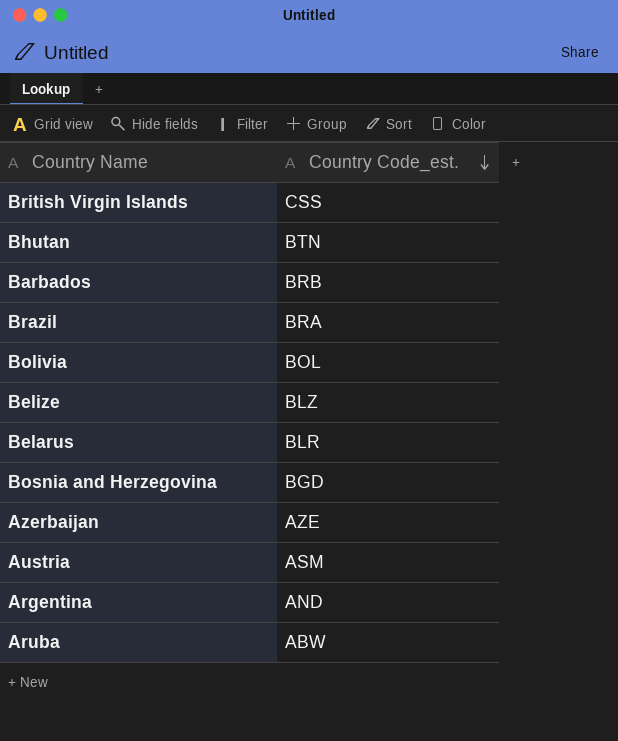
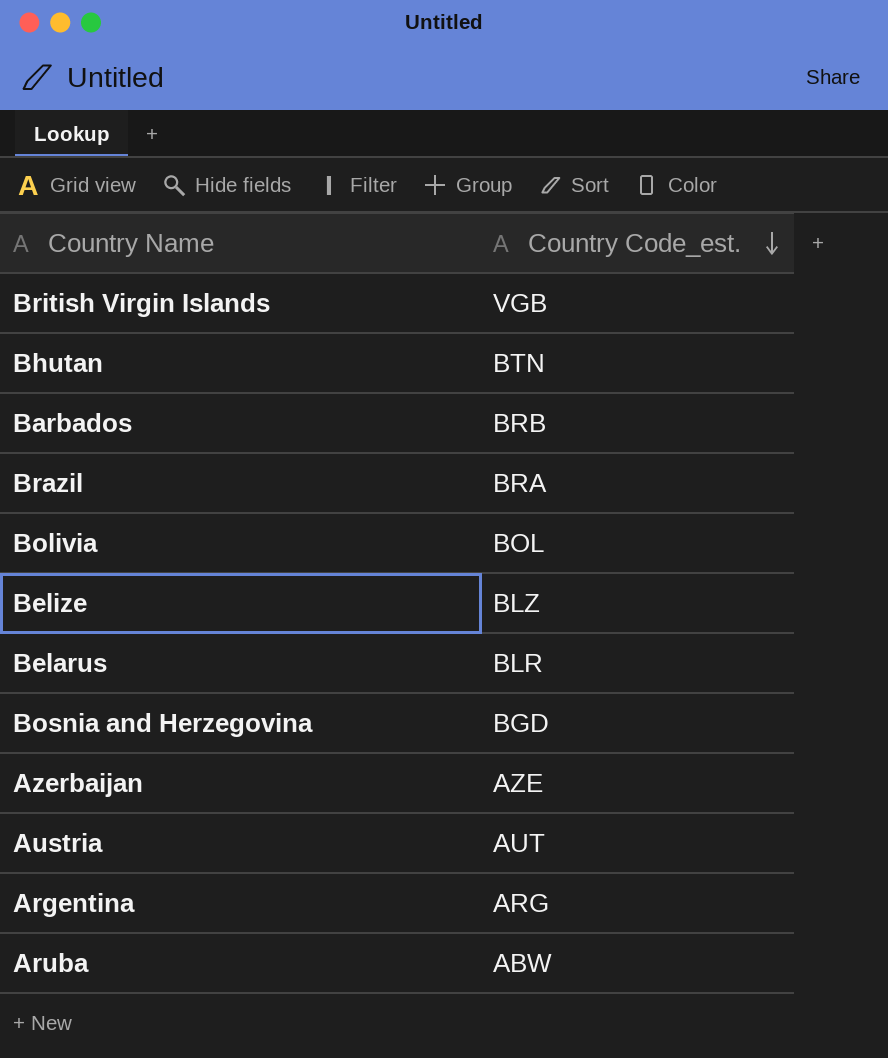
British Virgin Islands | Country Code_est.: CSS -> VGB
Austria | Country Code_est.: ASM -> AUT
Argentina | Country Code_est.: AND -> ARG

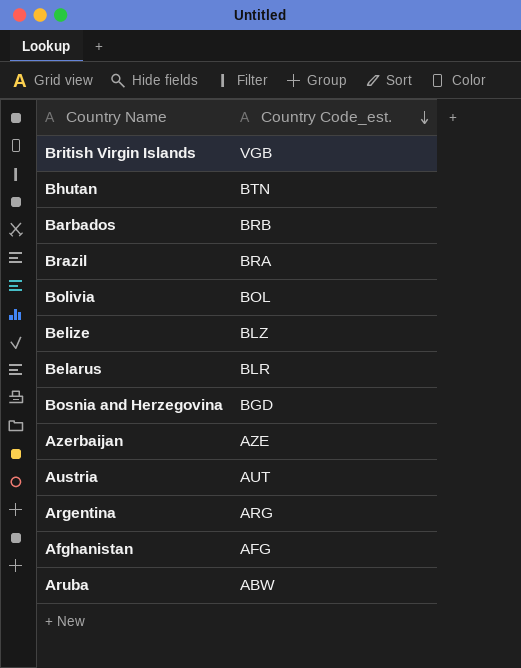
row Afghanistan: none -> AFG

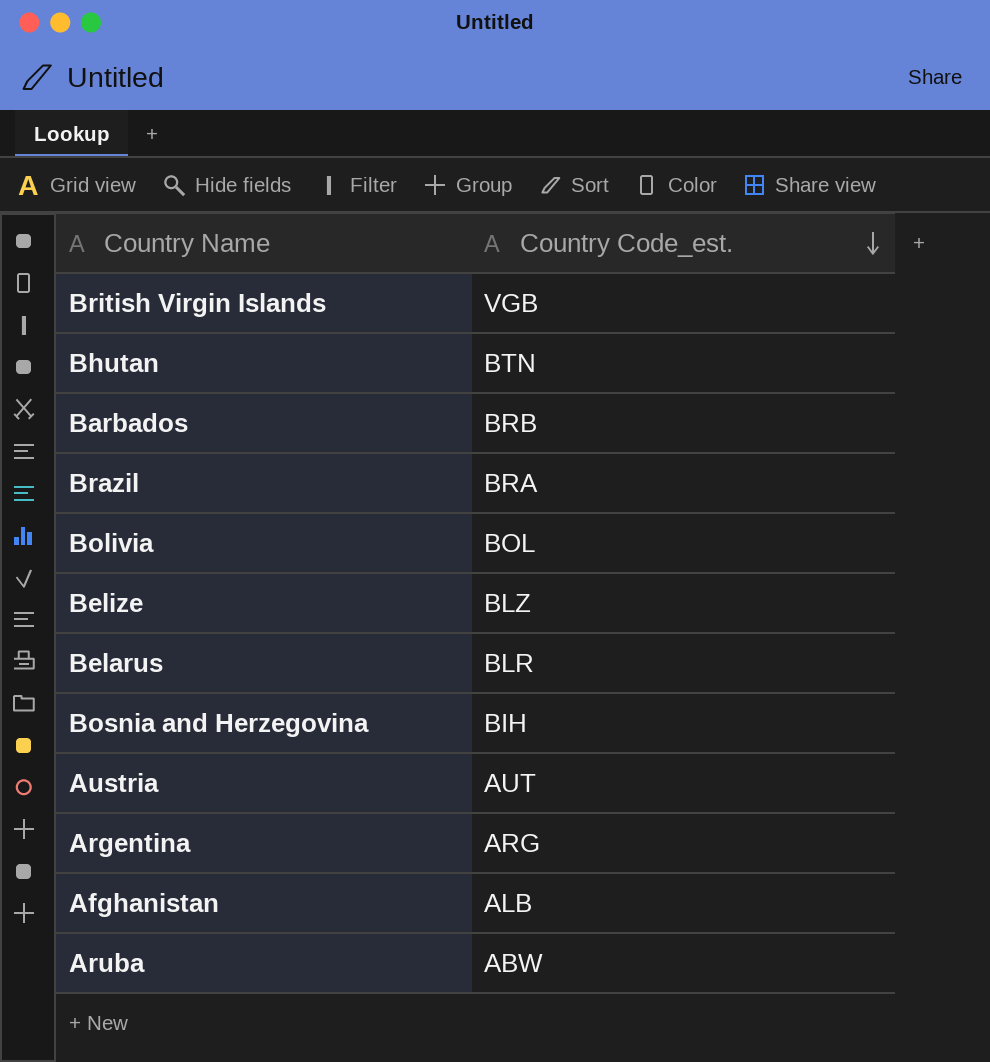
row Azerbaijan: AZE -> none
Bosnia and Herzegovina | Country Code_est.: BGD -> BIH
Afghanistan | Country Code_est.: AFG -> ALB

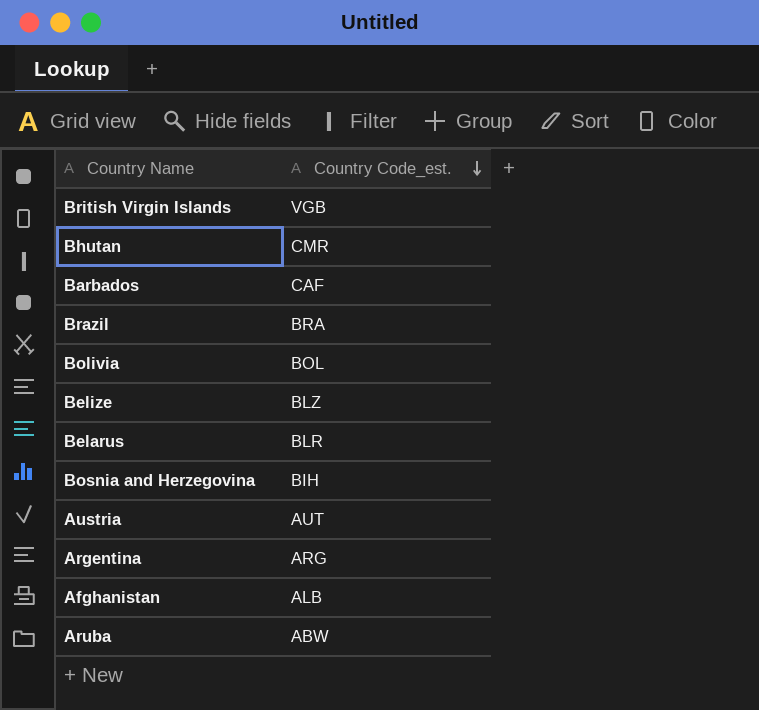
Bhutan | Country Code_est.: BTN -> CMR
Barbados | Country Code_est.: BRB -> CAF

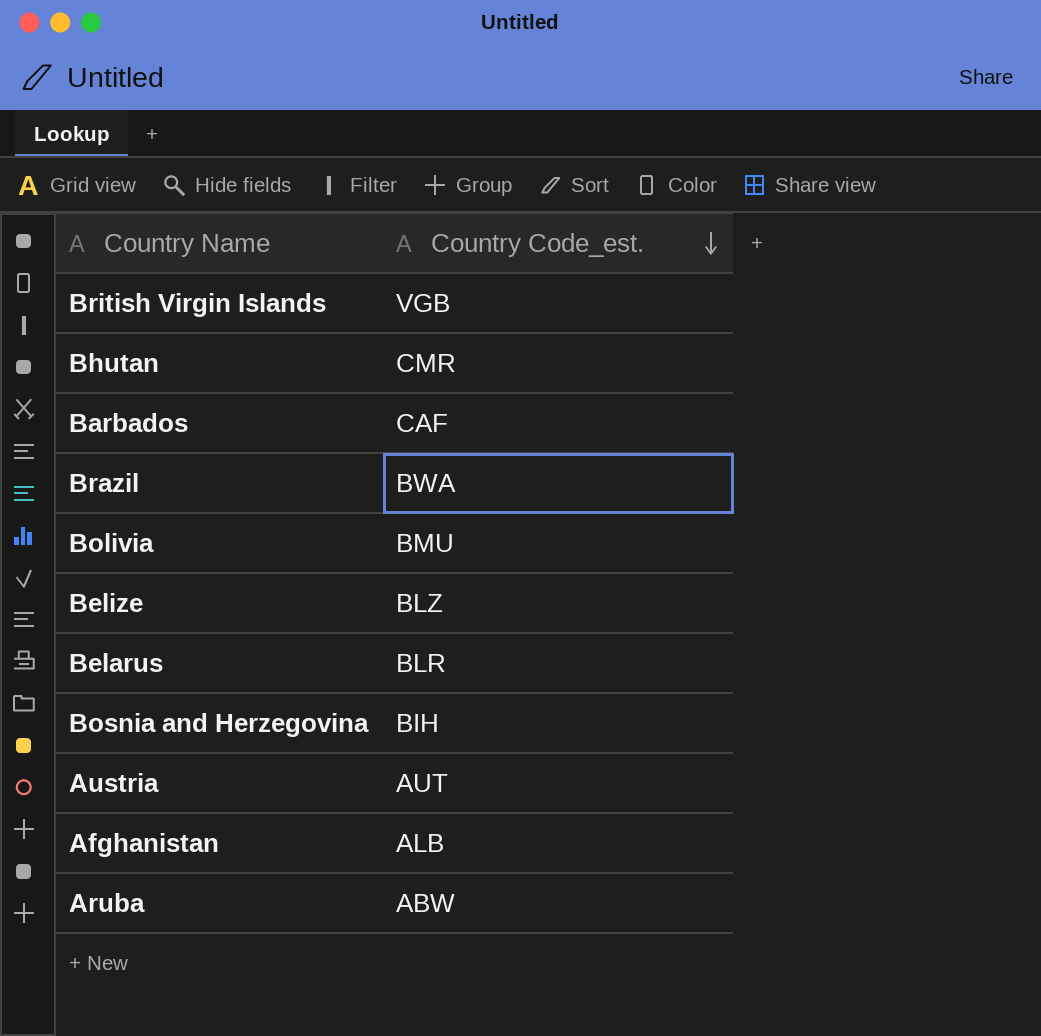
row Argentina: ARG -> none
Brazil | Country Code_est.: BRA -> BWA
Bolivia | Country Code_est.: BOL -> BMU

